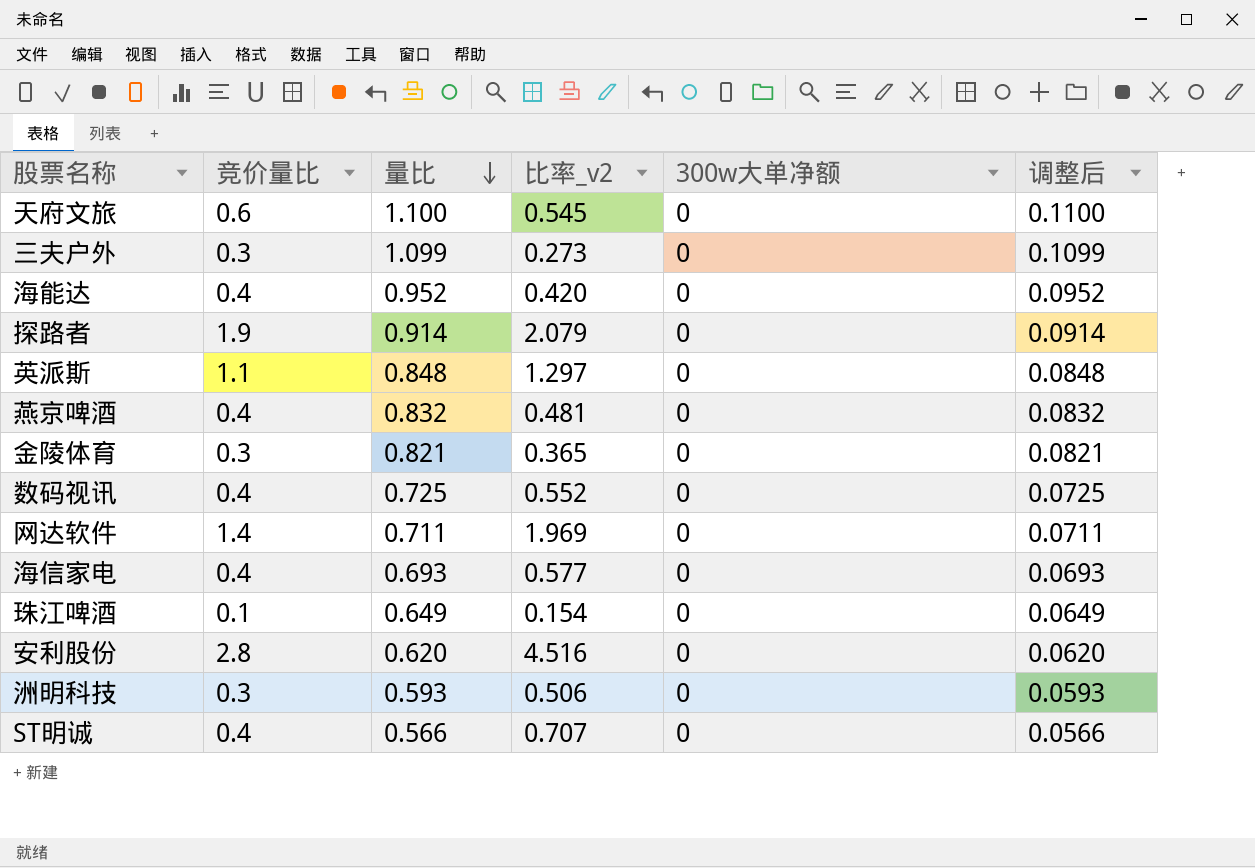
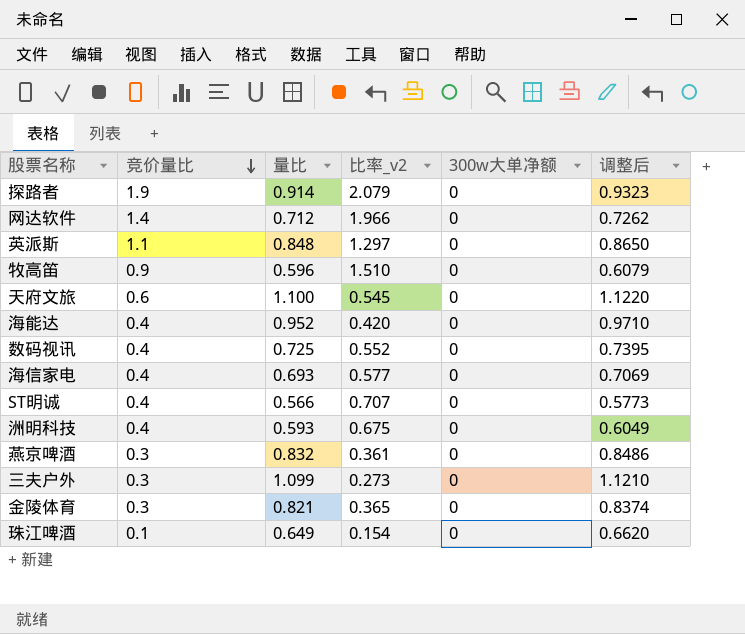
row order: 量比 descending -> 竞价量比 descending
column 调整后 | formula: [量比] * 0.1 -> [量比] * 1.02
row 安利股份: 2.8 | 0.620 | 4.516 | 0 | 0.0620 -> none
网达软件 | 量比: 0.711 -> 0.712
网达软件 | 比率_v2: 1.969 -> 1.966
row 牧高笛: none -> 0.9 | 0.596 | 1.510 | 0 | 0.6079
洲明科技 | 竞价量比: 0.3 -> 0.4
洲明科技 | 比率_v2: 0.506 -> 0.675
燕京啤酒 | 竞价量比: 0.4 -> 0.3
燕京啤酒 | 比率_v2: 0.481 -> 0.361

